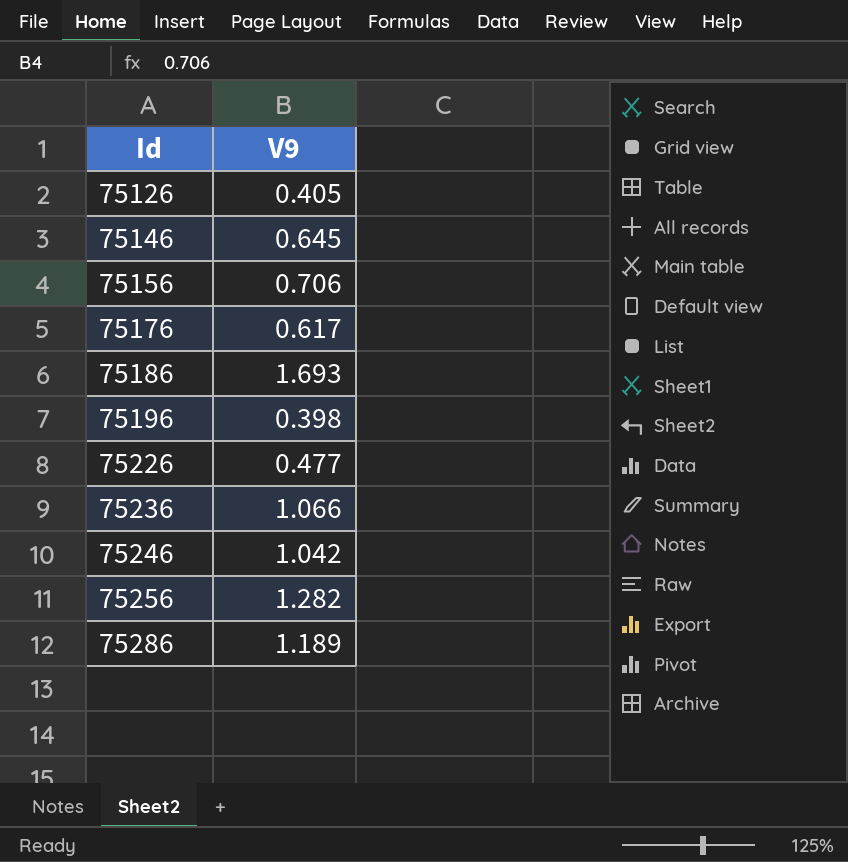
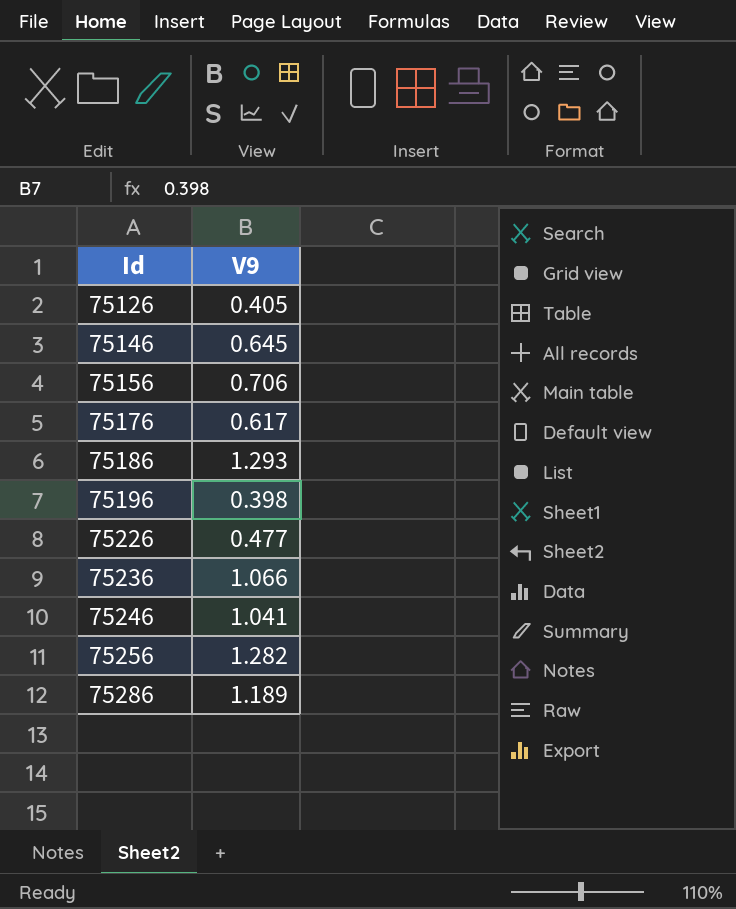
75186 | V9: 1.693 -> 1.293
75246 | V9: 1.042 -> 1.041

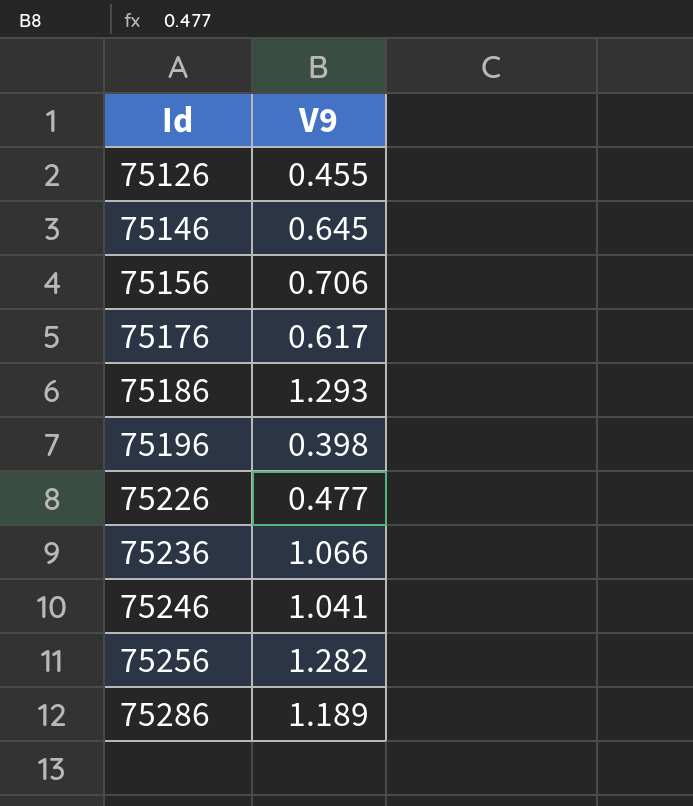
75126 | V9: 0.405 -> 0.455

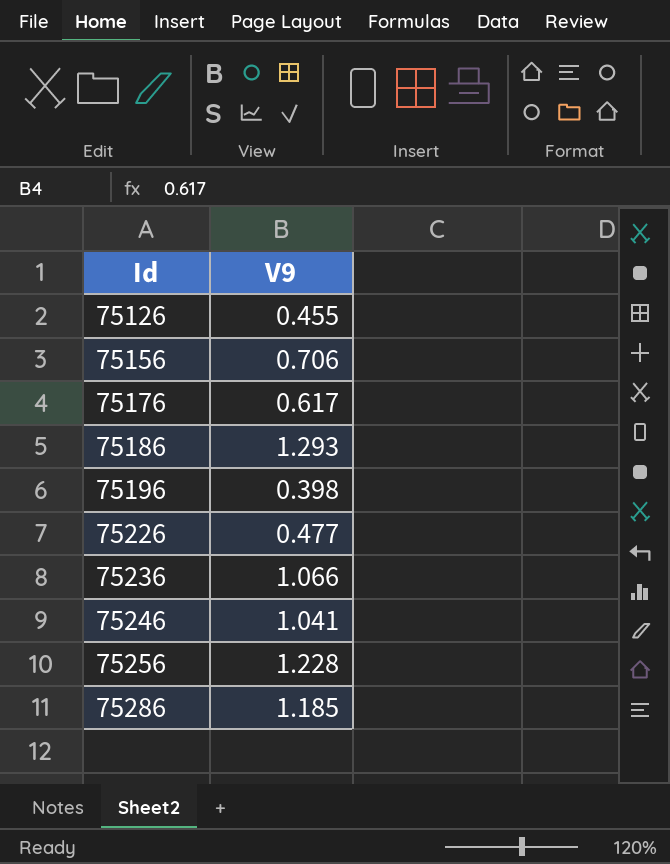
row 75146: 0.645 -> none
75256 | V9: 1.282 -> 1.228
75286 | V9: 1.189 -> 1.185

